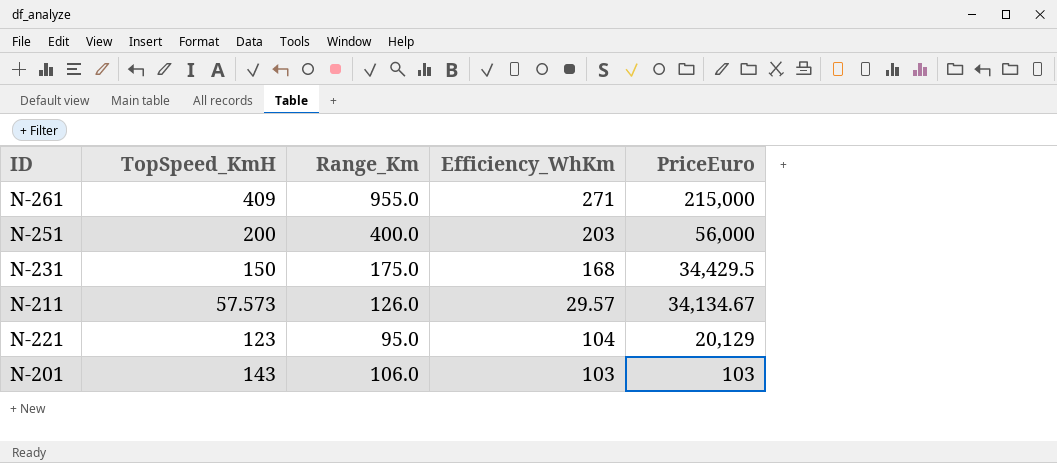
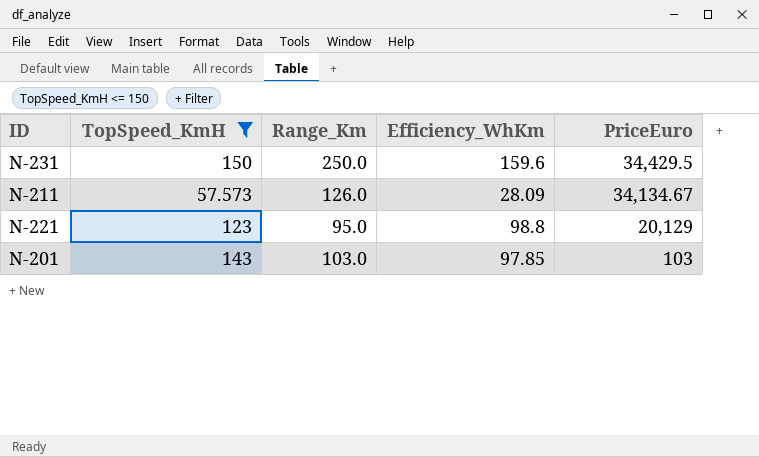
filter: none -> TopSpeed_KmH <= 150
N-231 | Range_Km: 175.0 -> 250.0
N-231 | Efficiency_WhKm: 168 -> 159.6
N-211 | Efficiency_WhKm: 29.57 -> 28.09
N-221 | Efficiency_WhKm: 104 -> 98.8
N-201 | Range_Km: 106.0 -> 103.0
N-201 | Efficiency_WhKm: 103 -> 97.85

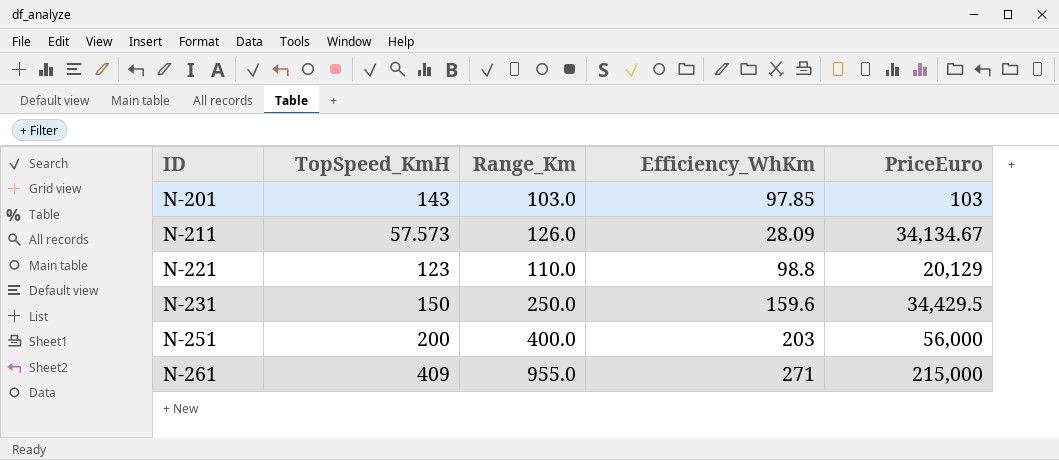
filter: TopSpeed_KmH <= 150 -> none
row order: PriceEuro descending -> ID ascending
N-221 | Range_Km: 95.0 -> 110.0

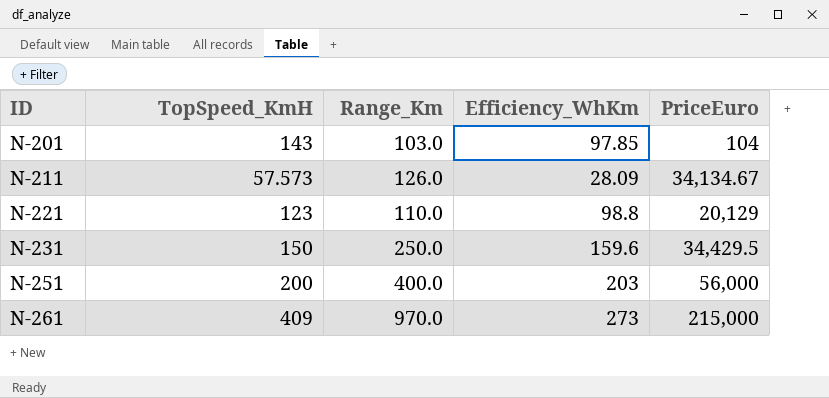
N-201 | PriceEuro: 103 -> 104
N-261 | Range_Km: 955.0 -> 970.0
N-261 | Efficiency_WhKm: 271 -> 273

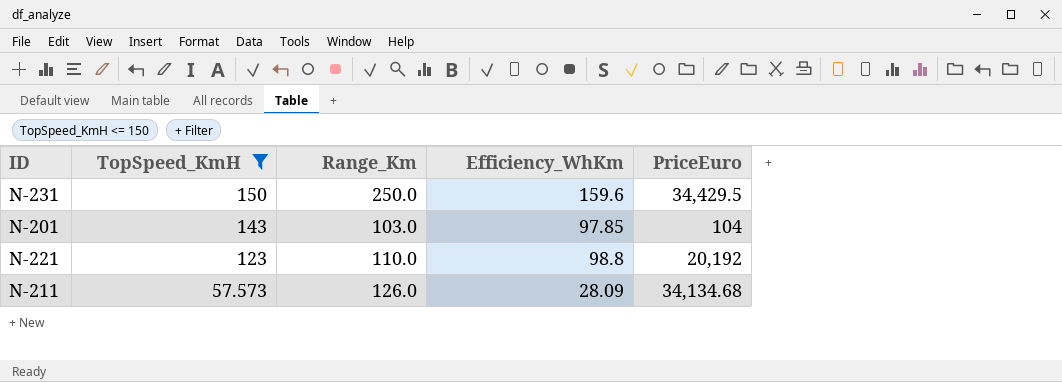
filter: none -> TopSpeed_KmH <= 150
row order: ID ascending -> TopSpeed_KmH descending
N-221 | PriceEuro: 20,129 -> 20,192
N-211 | PriceEuro: 34,134.67 -> 34,134.68

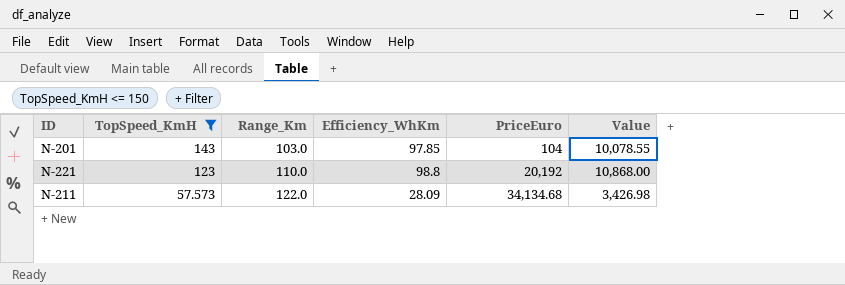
column Value | formula: none -> [Range_Km] * [Efficiency_WhKm]
row N-231: 150 | 250.0 | 159.6 | 34,429.5 -> none
N-211 | Range_Km: 126.0 -> 122.0

